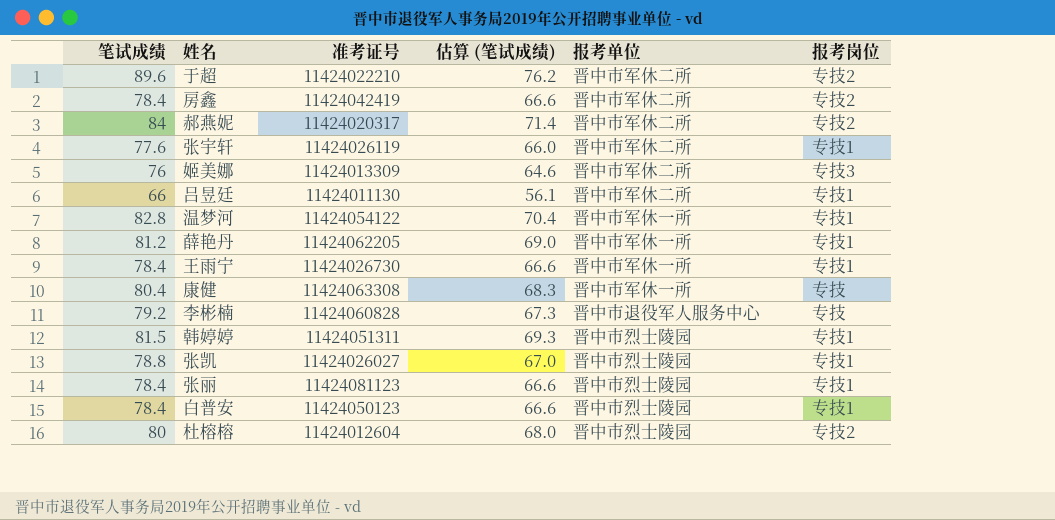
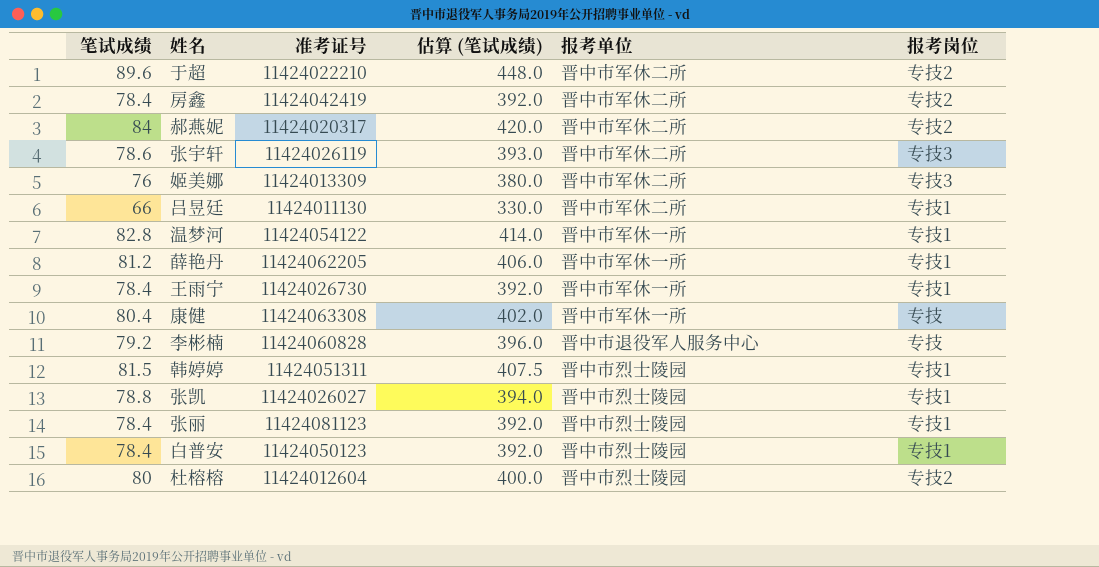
column 估算 (笔试成绩) | formula: [笔试成绩] * 0.85 -> [笔试成绩] * 5
张宇轩 | 笔试成绩: 77.6 -> 78.6
张宇轩 | 报考岗位: 专技1 -> 专技3

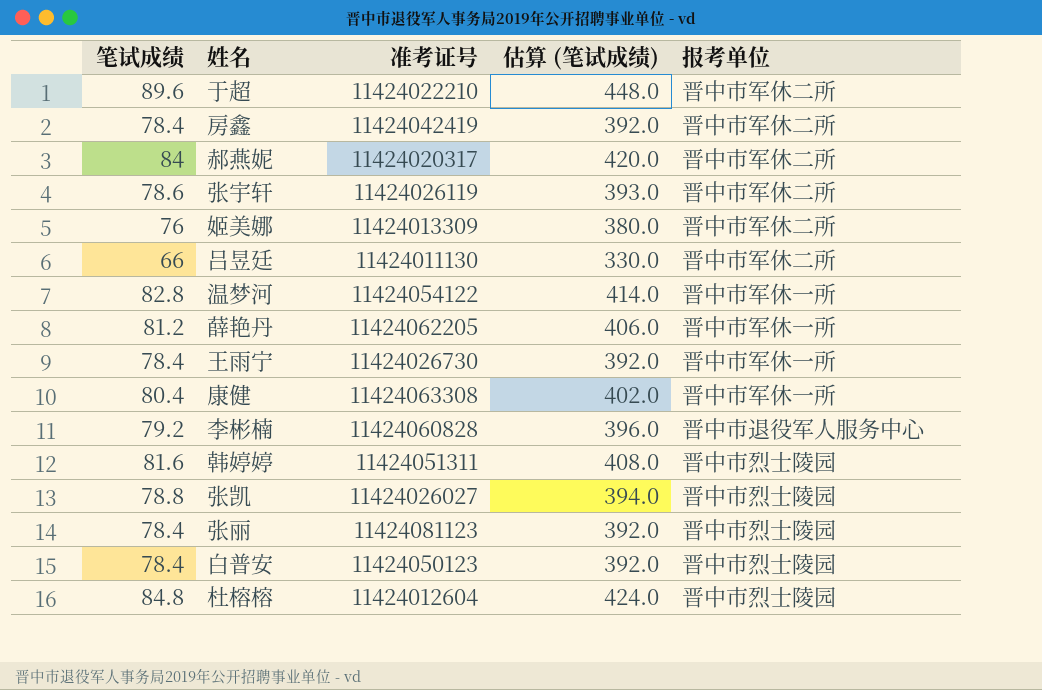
column 报考岗位 | position: 6 -> none
韩婷婷 | 笔试成绩: 81.5 -> 81.6
韩婷婷 | 估算 (笔试成绩): 407.5 -> 408.0
杜榕榕 | 笔试成绩: 80 -> 84.8
杜榕榕 | 估算 (笔试成绩): 400.0 -> 424.0

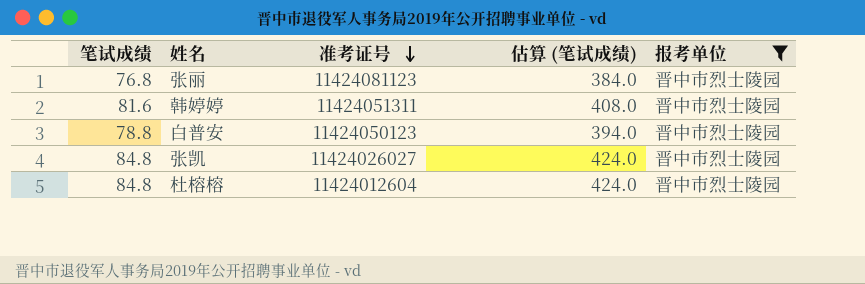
filter: none -> 报考单位 = 晋中市烈士陵园
row order: none -> 准考证号 descending
张丽 | 笔试成绩: 78.4 -> 76.8
张丽 | 估算 (笔试成绩): 392.0 -> 384.0
白普安 | 笔试成绩: 78.4 -> 78.8
白普安 | 估算 (笔试成绩): 392.0 -> 394.0
张凯 | 笔试成绩: 78.8 -> 84.8
张凯 | 估算 (笔试成绩): 394.0 -> 424.0

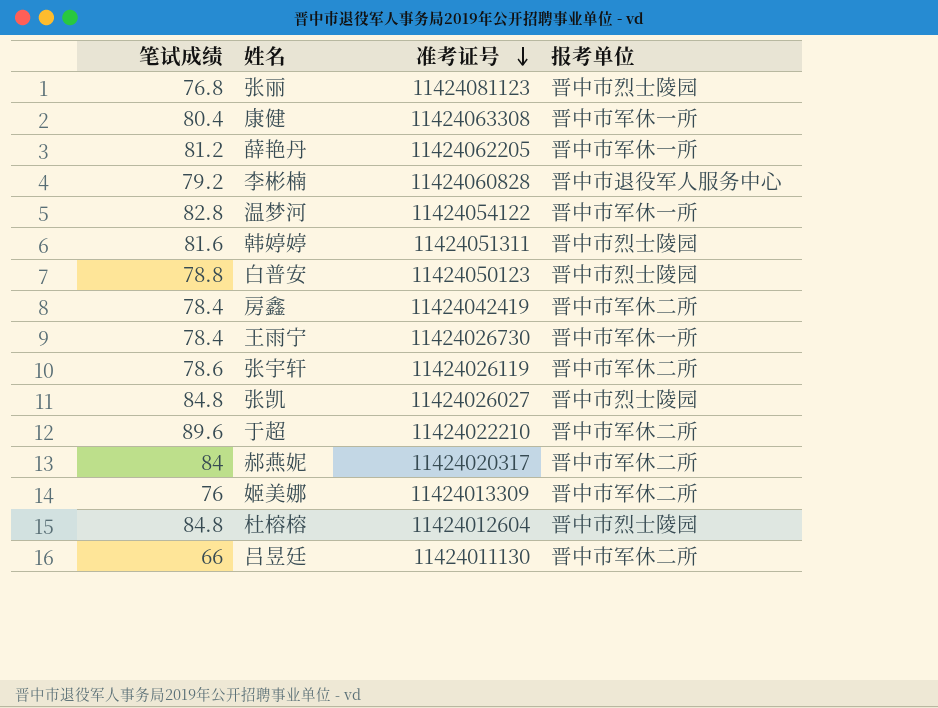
filter: 报考单位 = 晋中市烈士陵园 -> none
column 估算 (笔试成绩) | formula: [笔试成绩] * 5 -> none

